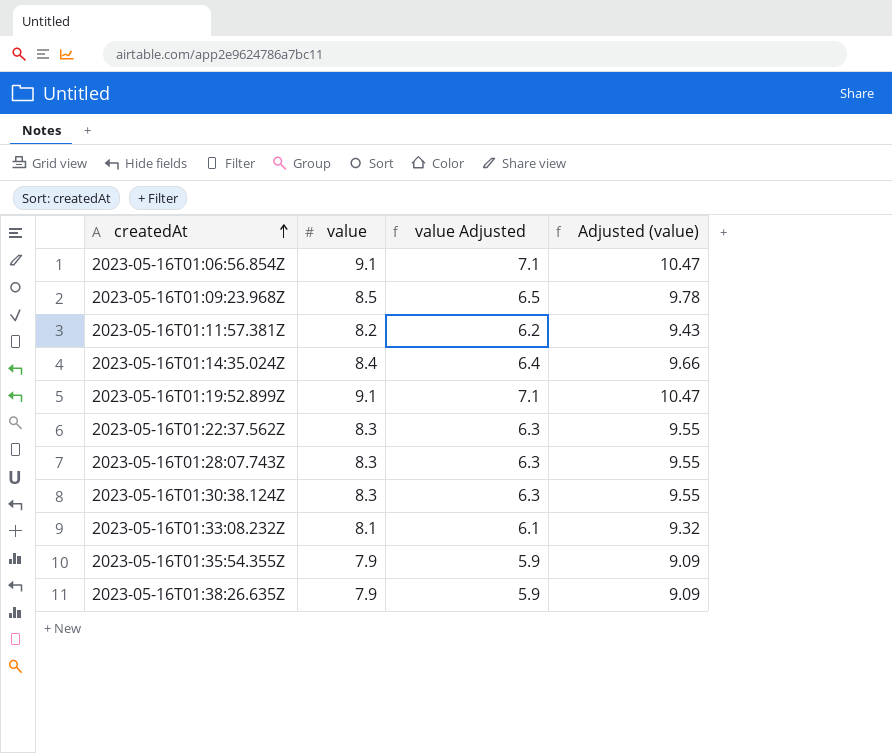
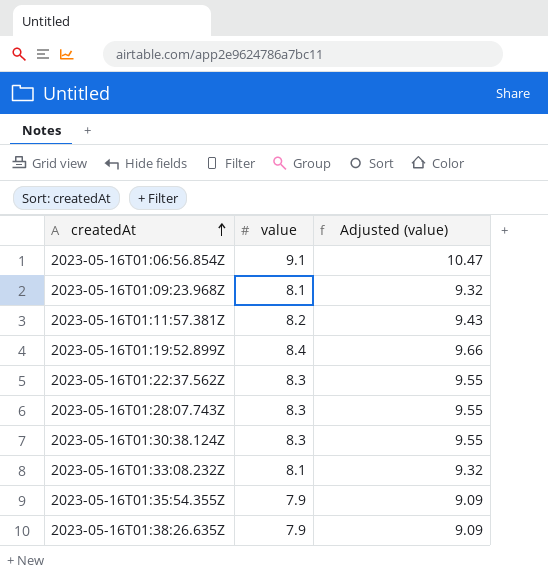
column value Adjusted | formula: [value] - 2 -> none
row 2023-05-16T01:14:35.024Z: 8.4 | 6.4 | 9.66 -> none
2023-05-16T01:09:23.968Z | value: 8.5 -> 8.1
2023-05-16T01:09:23.968Z | Adjusted (value): 9.78 -> 9.32
2023-05-16T01:19:52.899Z | value: 9.1 -> 8.4
2023-05-16T01:19:52.899Z | Adjusted (value): 10.47 -> 9.66

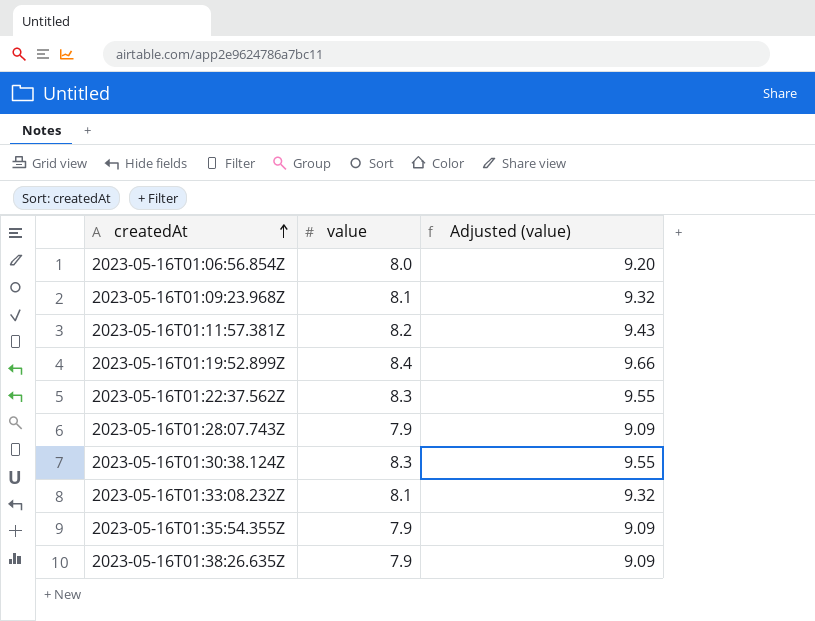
2023-05-16T01:06:56.854Z | value: 9.1 -> 8.0
2023-05-16T01:06:56.854Z | Adjusted (value): 10.47 -> 9.20
2023-05-16T01:28:07.743Z | value: 8.3 -> 7.9
2023-05-16T01:28:07.743Z | Adjusted (value): 9.55 -> 9.09

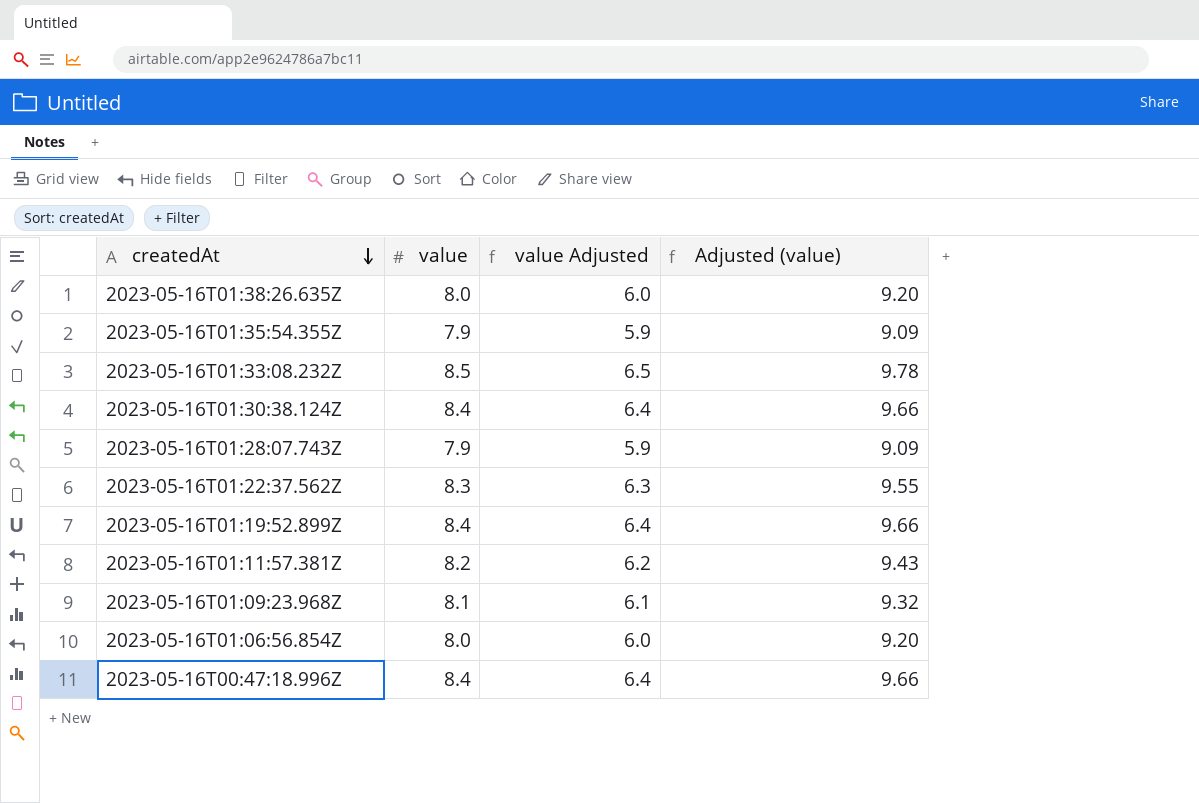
row order: createdAt ascending -> createdAt descending
column value Adjusted | formula: none -> [value] - 2
2023-05-16T01:38:26.635Z | value: 7.9 -> 8.0
2023-05-16T01:38:26.635Z | Adjusted (value): 9.09 -> 9.20
2023-05-16T01:33:08.232Z | value: 8.1 -> 8.5
2023-05-16T01:33:08.232Z | Adjusted (value): 9.32 -> 9.78
2023-05-16T01:30:38.124Z | value: 8.3 -> 8.4
2023-05-16T01:30:38.124Z | Adjusted (value): 9.55 -> 9.66
row 2023-05-16T00:47:18.996Z: none -> 8.4 | 6.4 | 9.66

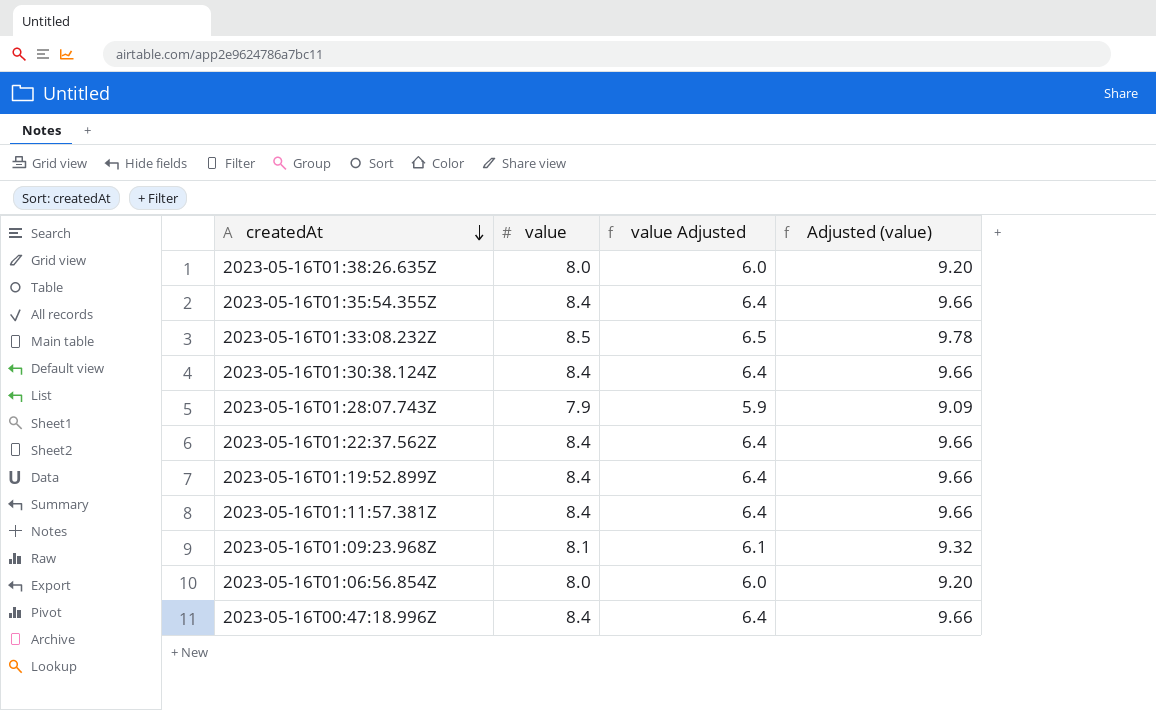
2023-05-16T01:35:54.355Z | value: 7.9 -> 8.4
2023-05-16T01:35:54.355Z | value Adjusted: 5.9 -> 6.4
2023-05-16T01:35:54.355Z | Adjusted (value): 9.09 -> 9.66
2023-05-16T01:22:37.562Z | value: 8.3 -> 8.4
2023-05-16T01:22:37.562Z | value Adjusted: 6.3 -> 6.4
2023-05-16T01:22:37.562Z | Adjusted (value): 9.55 -> 9.66
2023-05-16T01:11:57.381Z | value: 8.2 -> 8.4
2023-05-16T01:11:57.381Z | value Adjusted: 6.2 -> 6.4
2023-05-16T01:11:57.381Z | Adjusted (value): 9.43 -> 9.66

